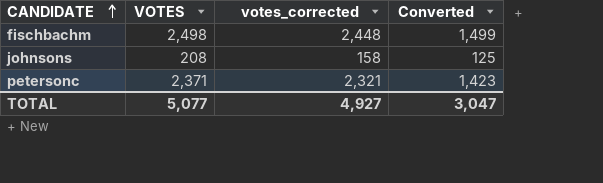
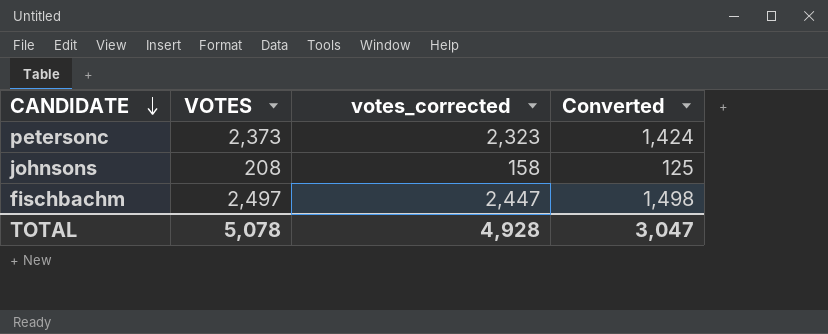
row order: CANDIDATE ascending -> CANDIDATE descending
petersonc | VOTES: 2,371 -> 2,373
petersonc | votes_corrected: 2,321 -> 2,323
petersonc | Converted: 1,423 -> 1,424
fischbachm | VOTES: 2,498 -> 2,497
fischbachm | votes_corrected: 2,448 -> 2,447
fischbachm | Converted: 1,499 -> 1,498
TOTAL | VOTES: 5,077 -> 5,078
TOTAL | votes_corrected: 4,927 -> 4,928

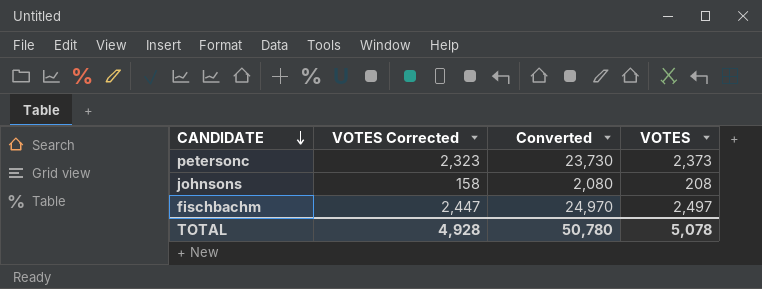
column name: votes_corrected -> VOTES Corrected
column Converted | formula: [VOTES] * 0.6 -> [VOTES] * 10
column VOTES | position: 2 -> 4
TOTAL | Converted: 3,047 -> 50,780

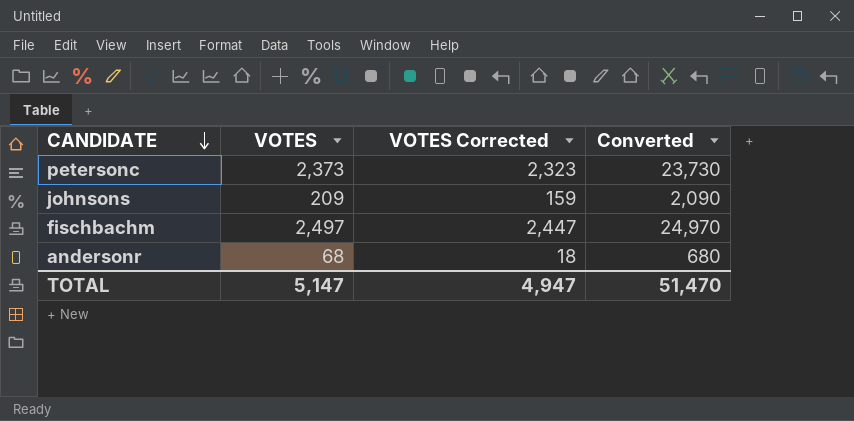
column VOTES | position: 4 -> 2
johnsons | VOTES: 208 -> 209
johnsons | VOTES Corrected: 158 -> 159
johnsons | Converted: 2,080 -> 2,090
row andersonr: none -> 68 | 18 | 680
TOTAL | VOTES: 5,078 -> 5,147
TOTAL | VOTES Corrected: 4,928 -> 4,947
TOTAL | Converted: 50,780 -> 51,470

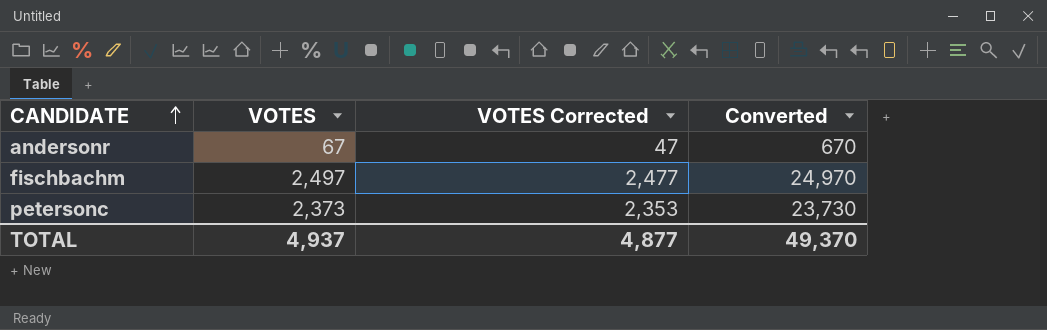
row order: CANDIDATE descending -> CANDIDATE ascending
column VOTES Corrected | formula: [VOTES] - 50 -> [VOTES] - 20
row johnsons: 209 | 159 | 2,090 -> none
andersonr | VOTES: 68 -> 67
andersonr | Converted: 680 -> 670
TOTAL | VOTES: 5,147 -> 4,937
TOTAL | VOTES Corrected: 4,947 -> 4,877
TOTAL | Converted: 51,470 -> 49,370

